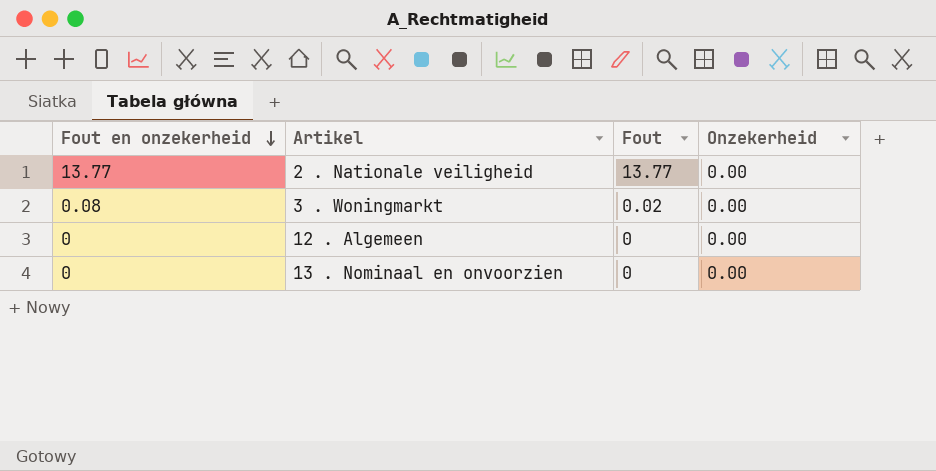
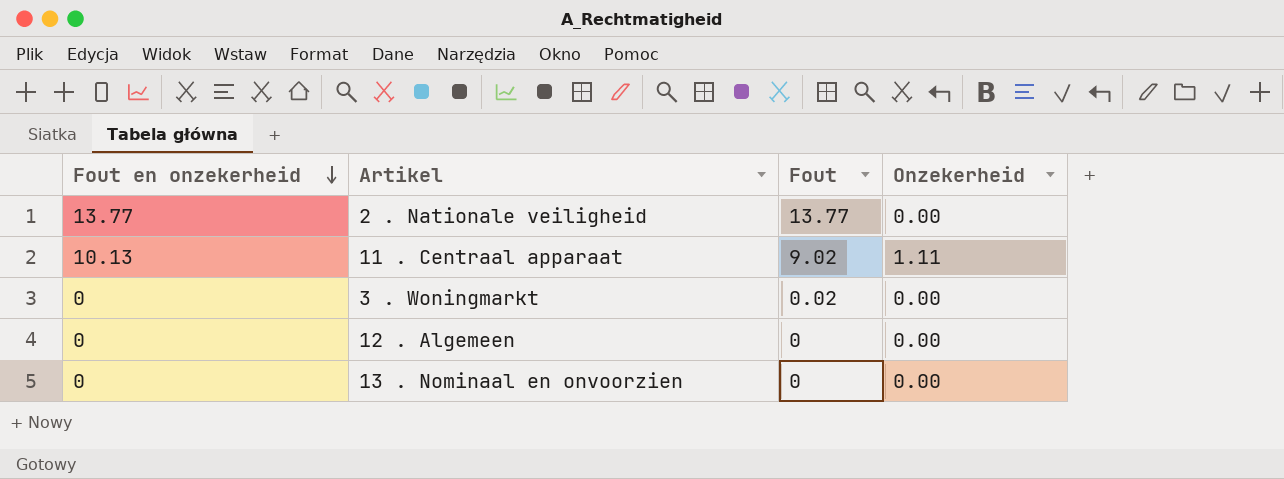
row 11 . Centraal apparaat: none -> 10.13 | 9.02 | 1.11
3 . Woningmarkt | Fout en onzekerheid: 0.08 -> 0

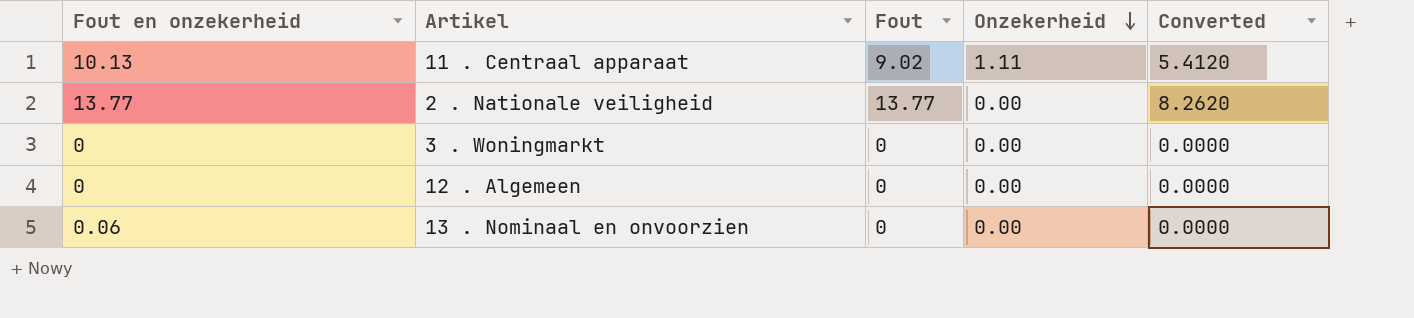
row order: Fout en onzekerheid descending -> Onzekerheid descending
column Converted | formula: none -> [Fout] * 0.6
3 . Woningmarkt | Fout: 0.02 -> 0
13 . Nominaal en onvoorzien | Fout en onzekerheid: 0 -> 0.06

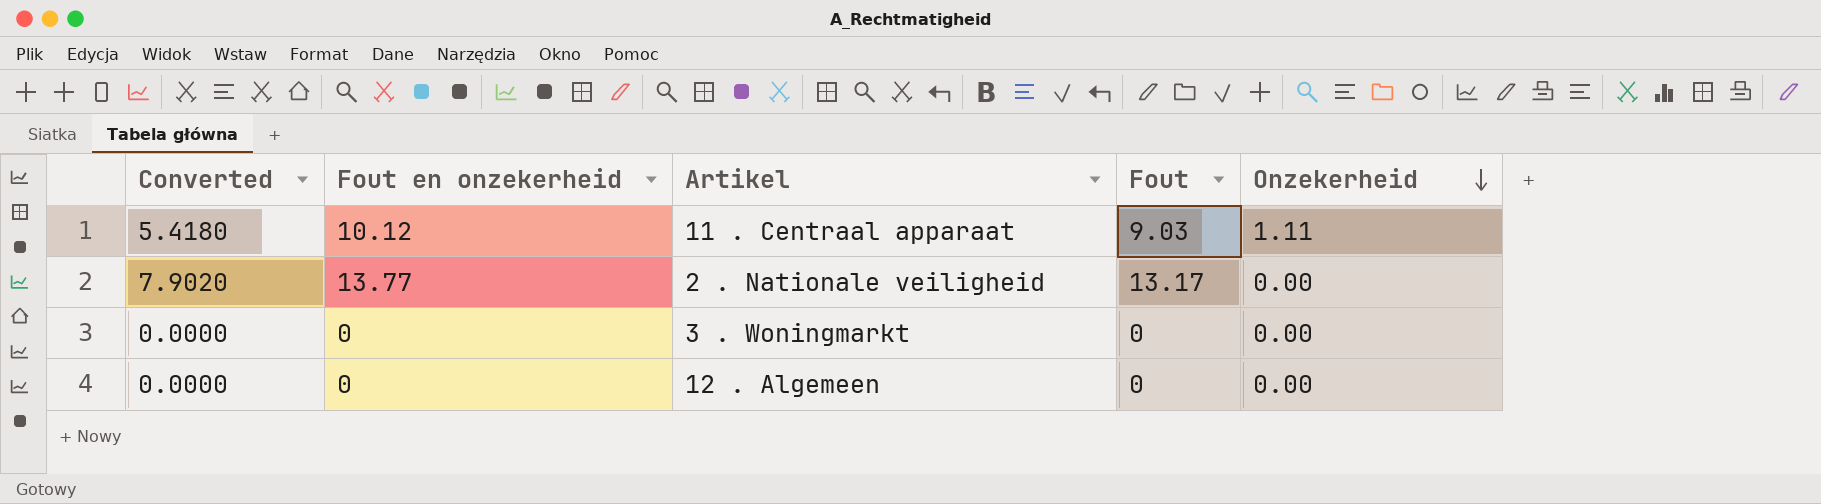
column Converted | position: 5 -> 1
row 13 . Nominaal en onvoorzien: 0.06 | 0 | 0.00 | 0.0000 -> none
11 . Centraal apparaat | Converted: 5.4120 -> 5.4180
11 . Centraal apparaat | Fout en onzekerheid: 10.13 -> 10.12
11 . Centraal apparaat | Fout: 9.02 -> 9.03
2 . Nationale veiligheid | Converted: 8.2620 -> 7.9020
2 . Nationale veiligheid | Fout: 13.77 -> 13.17

